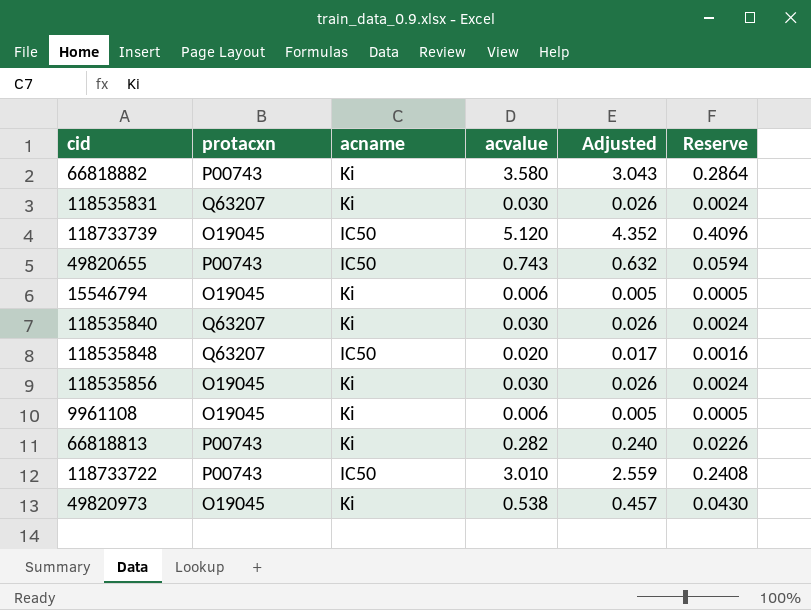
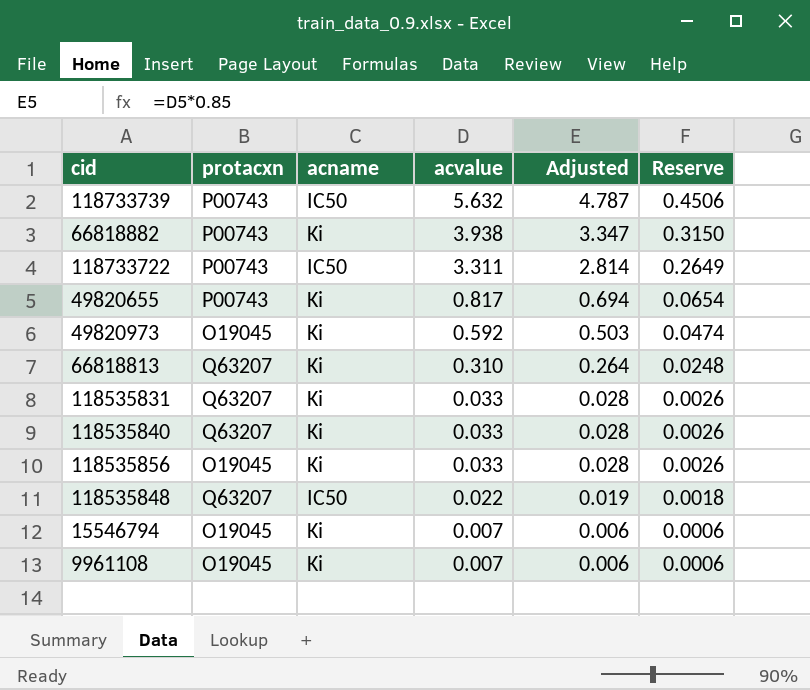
row order: none -> acvalue descending
118733739 | protacxn: O19045 -> P00743
118733739 | acvalue: 5.120 -> 5.632
118733739 | Adjusted: 4.352 -> 4.787
118733739 | Reserve: 0.4096 -> 0.4506
66818882 | acvalue: 3.580 -> 3.938
66818882 | Adjusted: 3.043 -> 3.347
66818882 | Reserve: 0.2864 -> 0.3150
118733722 | acvalue: 3.010 -> 3.311
118733722 | Adjusted: 2.559 -> 2.814
118733722 | Reserve: 0.2408 -> 0.2649
49820655 | acname: IC50 -> Ki
49820655 | acvalue: 0.743 -> 0.817
49820655 | Adjusted: 0.632 -> 0.694
49820655 | Reserve: 0.0594 -> 0.0654
49820973 | acvalue: 0.538 -> 0.592
49820973 | Adjusted: 0.457 -> 0.503
49820973 | Reserve: 0.0430 -> 0.0474
66818813 | protacxn: P00743 -> Q63207
66818813 | acvalue: 0.282 -> 0.310
66818813 | Adjusted: 0.240 -> 0.264
66818813 | Reserve: 0.0226 -> 0.0248
118535831 | acvalue: 0.030 -> 0.033
118535831 | Adjusted: 0.026 -> 0.028
118535831 | Reserve: 0.0024 -> 0.0026
118535840 | acvalue: 0.030 -> 0.033
118535840 | Adjusted: 0.026 -> 0.028
118535840 | Reserve: 0.0024 -> 0.0026
118535856 | acvalue: 0.030 -> 0.033
118535856 | Adjusted: 0.026 -> 0.028
118535856 | Reserve: 0.0024 -> 0.0026
118535848 | acvalue: 0.020 -> 0.022
118535848 | Adjusted: 0.017 -> 0.019
118535848 | Reserve: 0.0016 -> 0.0018
15546794 | acvalue: 0.006 -> 0.007
15546794 | Adjusted: 0.005 -> 0.006
15546794 | Reserve: 0.0005 -> 0.0006
9961108 | acvalue: 0.006 -> 0.007
9961108 | Adjusted: 0.005 -> 0.006
9961108 | Reserve: 0.0005 -> 0.0006

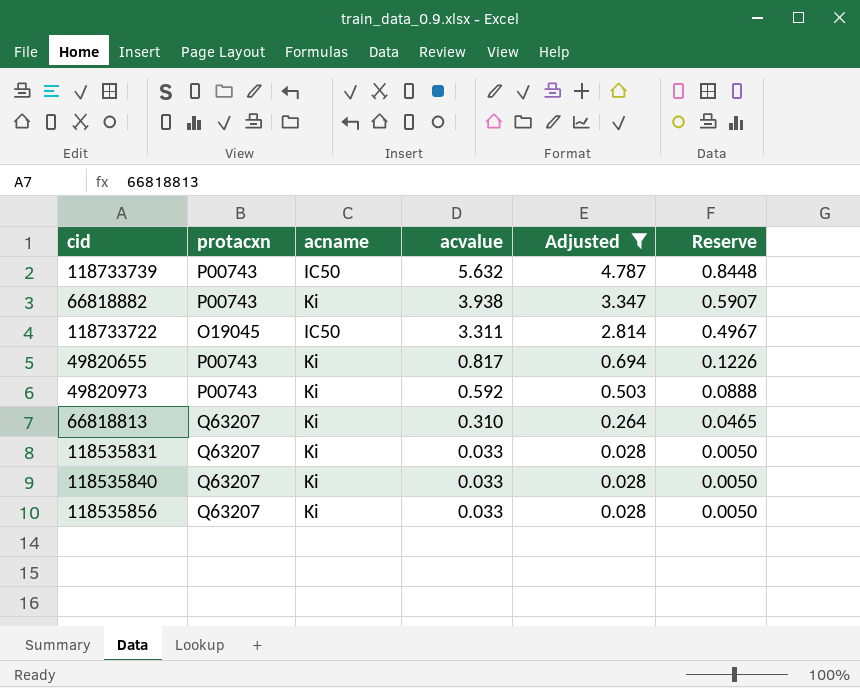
filter: none -> Adjusted >= 0.028
column Reserve | formula: [acvalue] * 0.08 -> [acvalue] * 0.15
118733722 | protacxn: P00743 -> O19045
49820973 | protacxn: O19045 -> P00743
118535856 | protacxn: O19045 -> Q63207

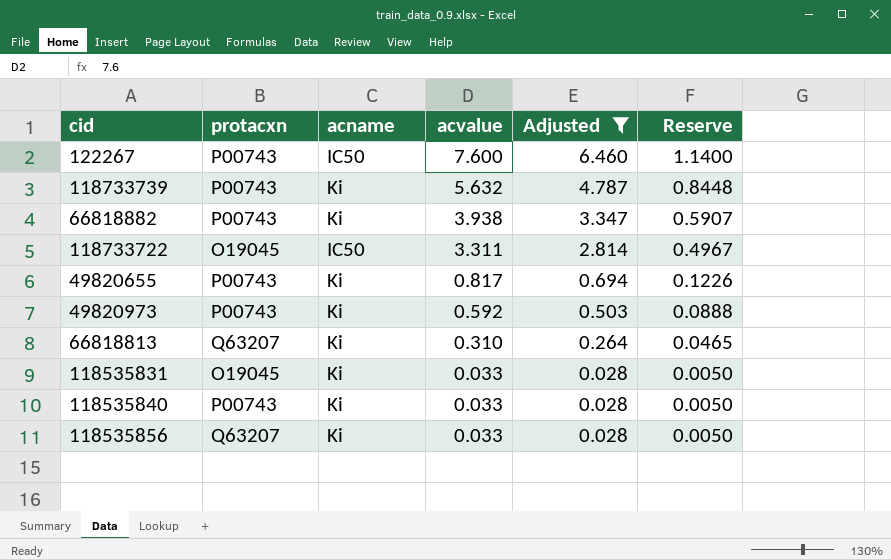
row 122267: none -> P00743 | IC50 | 7.600 | 6.460 | 1.1400
118733739 | acname: IC50 -> Ki
118535831 | protacxn: Q63207 -> O19045
118535840 | protacxn: Q63207 -> P00743

